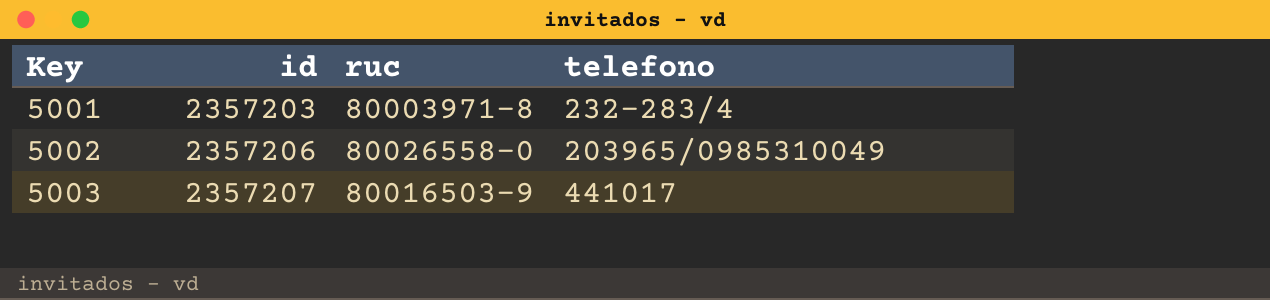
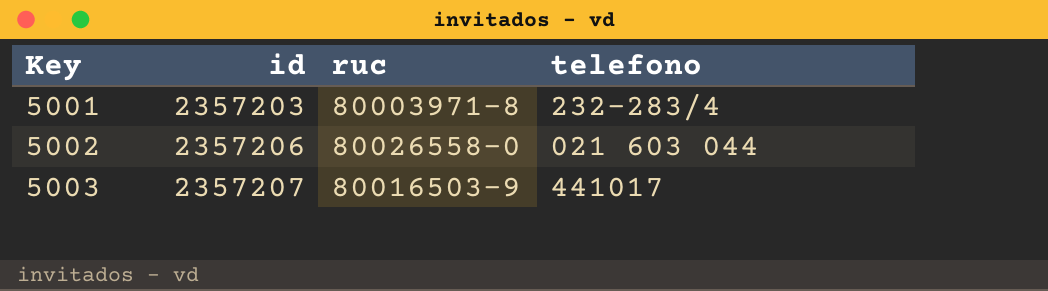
5002 | telefono: 203965/0985310049 -> 021 603 044

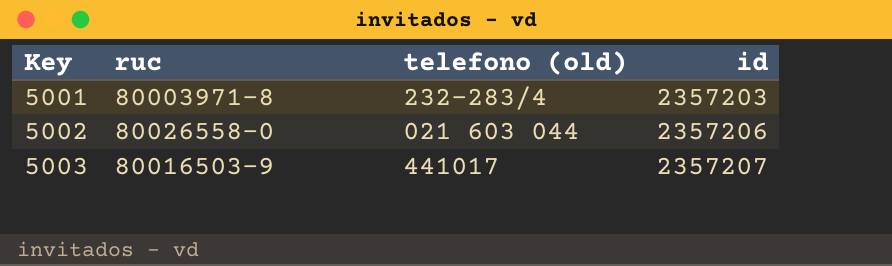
column name: telefono -> telefono (old)
column id | position: 2 -> 4

